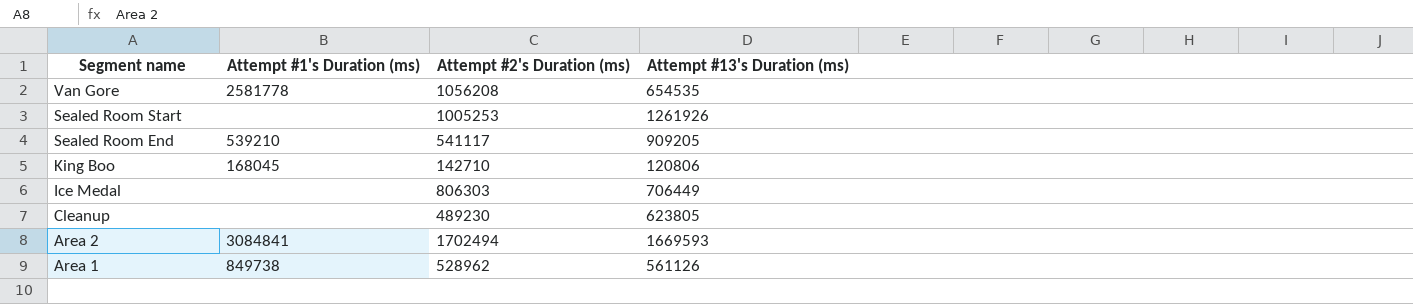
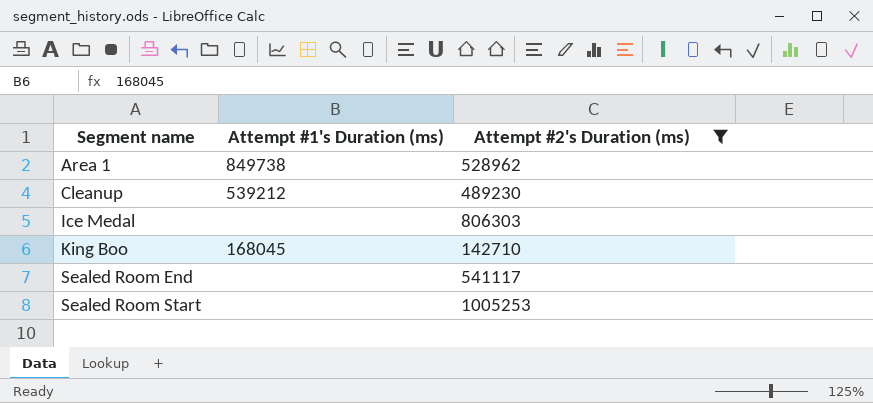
filter: none -> Attempt #2's Duration (ms) <= 1005253
row order: Segment name descending -> Segment name ascending
column Attempt #13's Duration (ms) | position: 4 -> none
Cleanup | Attempt #1's Duration (ms): none -> 539212
Sealed Room End | Attempt #1's Duration (ms): 539210 -> none

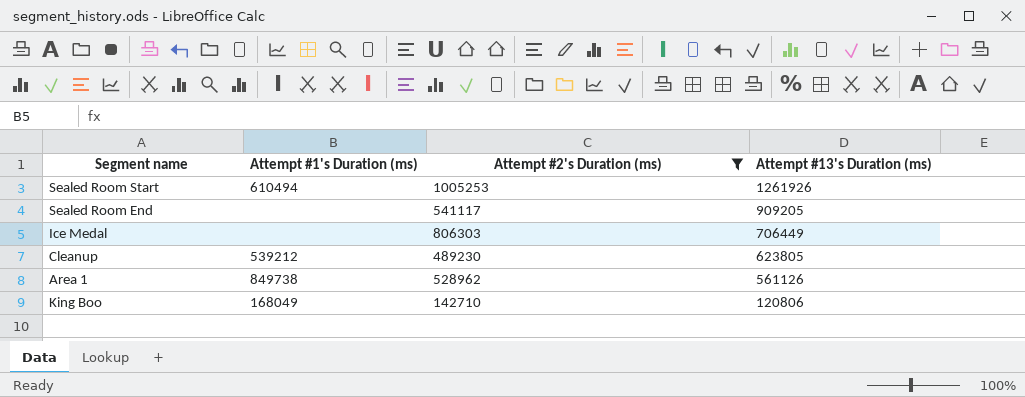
row order: Segment name ascending -> Attempt #13's Duration (ms) descending
column Attempt #13's Duration (ms) | position: none -> 4
Sealed Room Start | Attempt #1's Duration (ms): none -> 610494
King Boo | Attempt #1's Duration (ms): 168045 -> 168049

